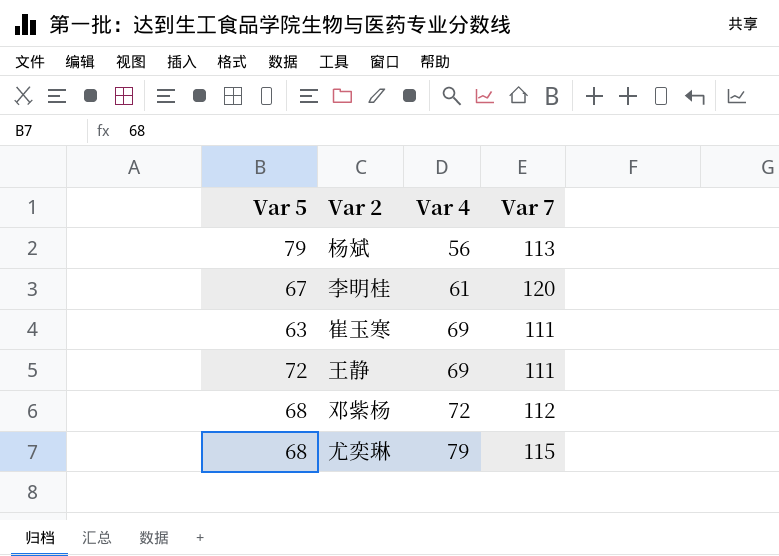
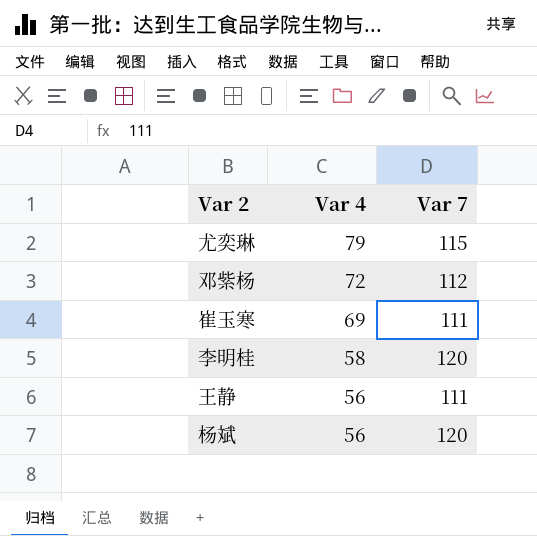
row order: Var 4 ascending -> Var 4 descending
column Var 5 | position: 1 -> none
李明桂 | Var 4: 61 -> 58
王静 | Var 4: 69 -> 56
杨斌 | Var 7: 113 -> 120

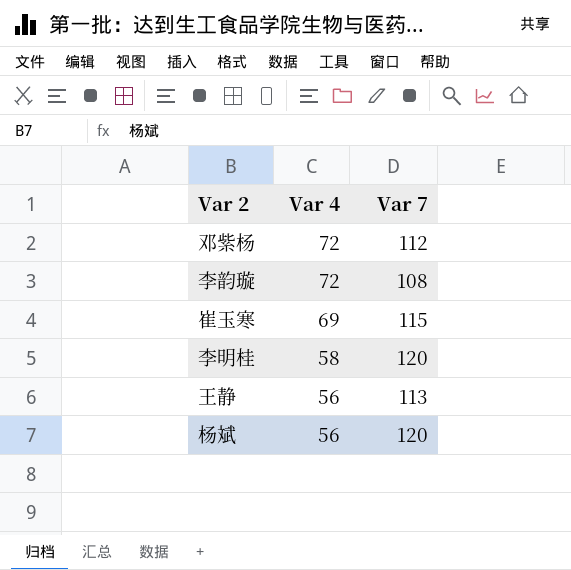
row 尤奕琳: 79 | 115 -> none
row 李韵璇: none -> 72 | 108
崔玉寒 | Var 7: 111 -> 115
王静 | Var 7: 111 -> 113

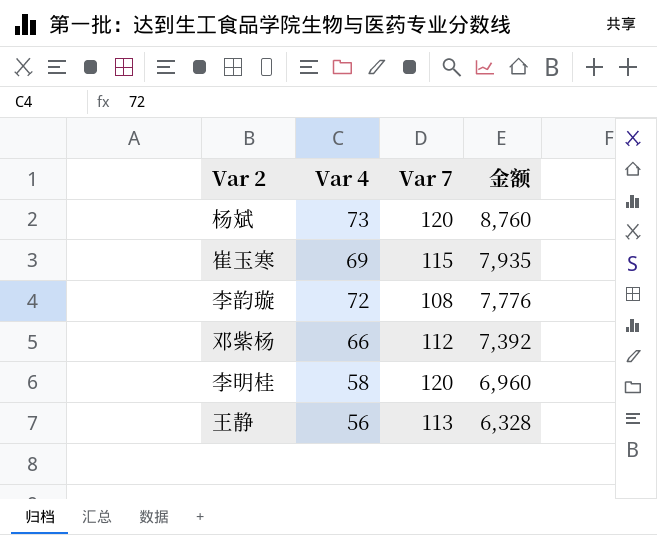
row order: Var 4 descending -> 金额 descending
column 金额 | formula: none -> [Var 4] * [Var 7]
杨斌 | Var 4: 56 -> 73
邓紫杨 | Var 4: 72 -> 66

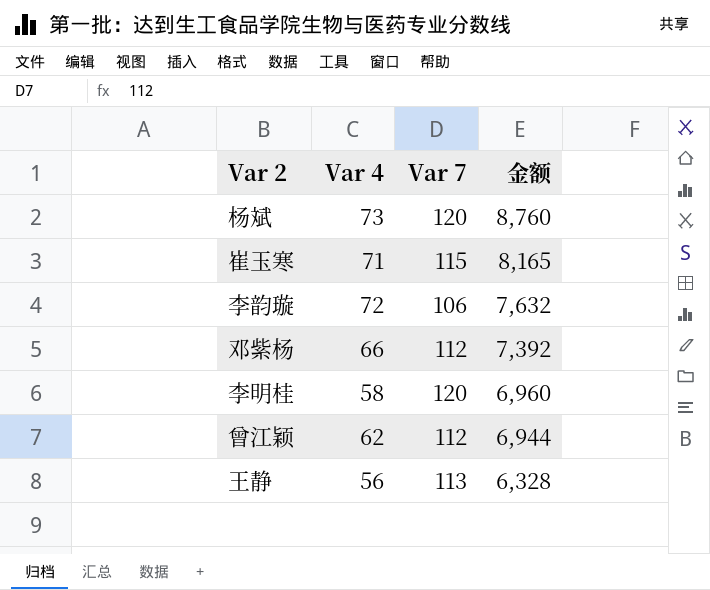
崔玉寒 | Var 4: 69 -> 71
崔玉寒 | 金额: 7,935 -> 8,165
李韵璇 | Var 7: 108 -> 106
李韵璇 | 金额: 7,776 -> 7,632
row 曾江颖: none -> 62 | 112 | 6,944

